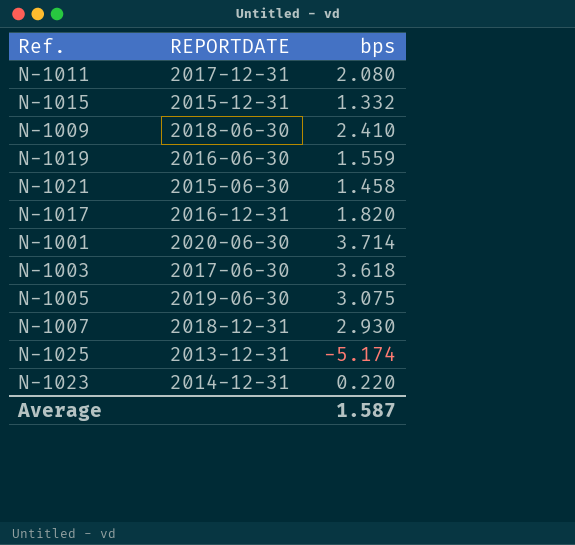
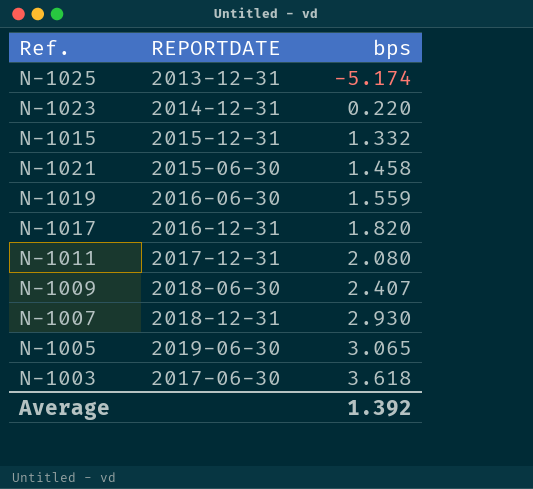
row order: none -> bps ascending
row N-1001: 2020-06-30 | 3.714 -> none
N-1009 | bps: 2.410 -> 2.407
N-1005 | bps: 3.075 -> 3.065
Average | bps: 1.587 -> 1.392

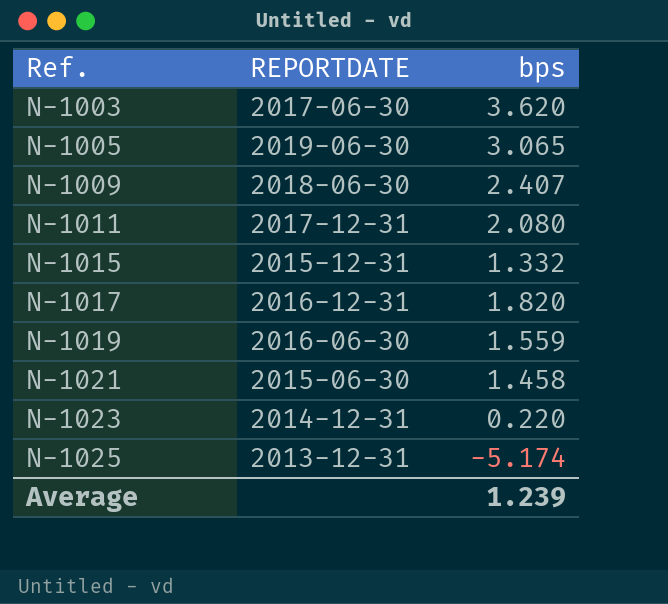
row order: bps ascending -> Ref. ascending
row N-1007: 2018-12-31 | 2.930 -> none
N-1003 | bps: 3.618 -> 3.620
Average | bps: 1.392 -> 1.239

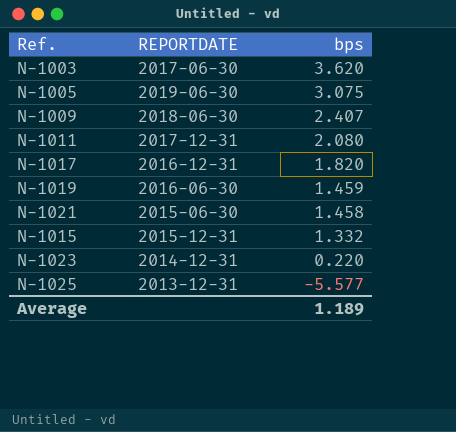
row order: Ref. ascending -> bps descending
N-1005 | bps: 3.065 -> 3.075
N-1019 | bps: 1.559 -> 1.459
N-1025 | bps: -5.174 -> -5.577
Average | bps: 1.239 -> 1.189

